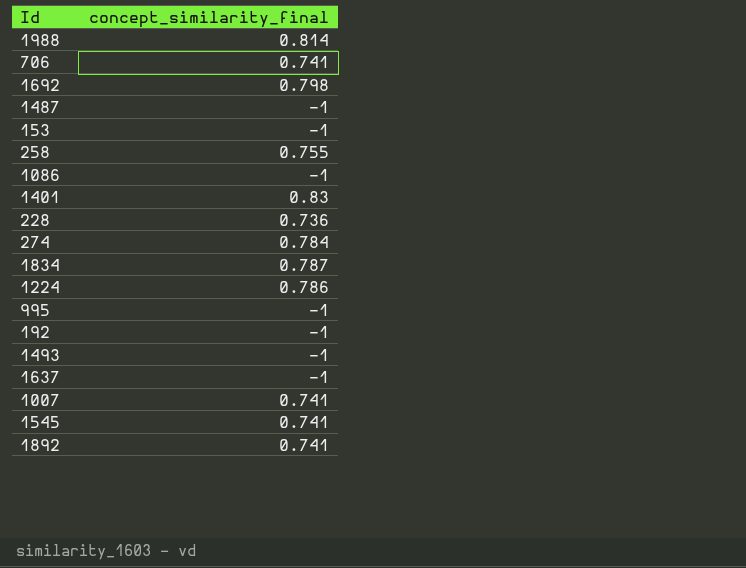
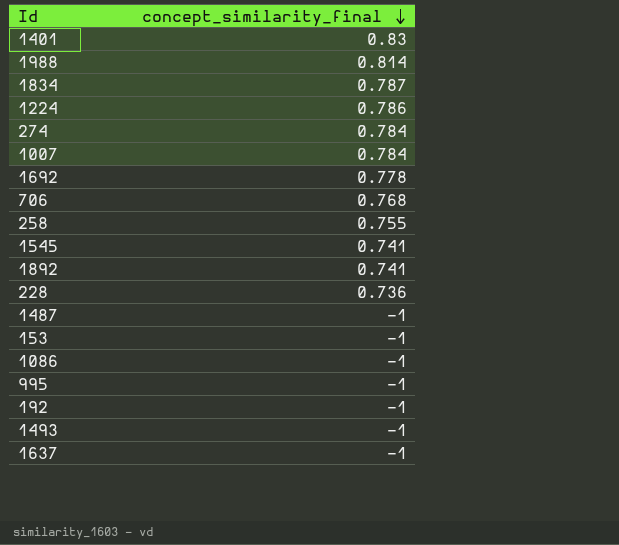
row order: none -> concept_similarity_final descending
1007 | concept_similarity_final: 0.741 -> 0.784
1692 | concept_similarity_final: 0.798 -> 0.778
706 | concept_similarity_final: 0.741 -> 0.768

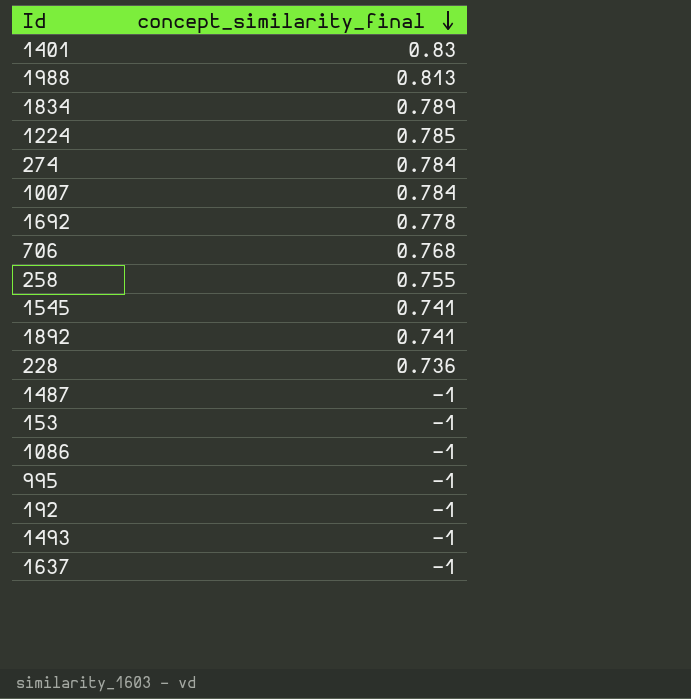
1988 | concept_similarity_final: 0.814 -> 0.813
1834 | concept_similarity_final: 0.787 -> 0.789
1224 | concept_similarity_final: 0.786 -> 0.785

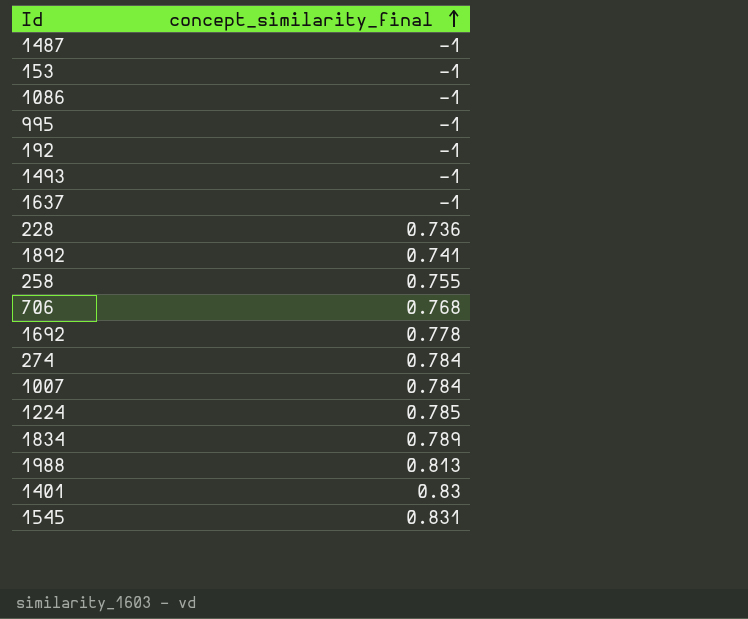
row order: concept_similarity_final descending -> concept_similarity_final ascending
1545 | concept_similarity_final: 0.741 -> 0.831

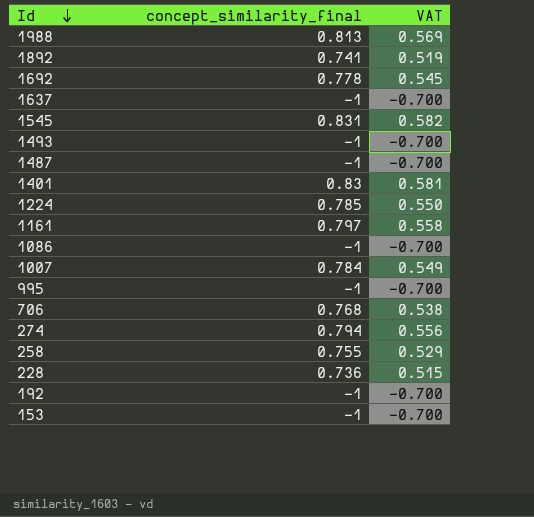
row order: concept_similarity_final ascending -> Id descending
column VAT | formula: none -> [concept_similarity_final] * 0.7
row 1834: 0.789 -> none
row 1161: none -> 0.797 | 0.558
274 | concept_similarity_final: 0.784 -> 0.794

